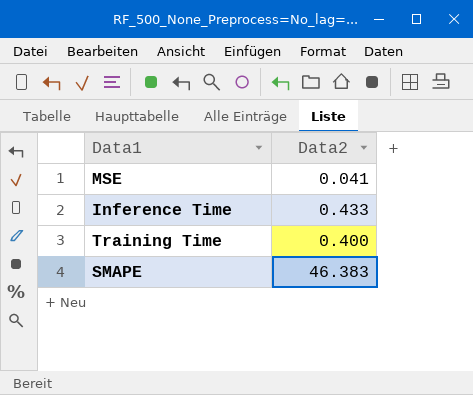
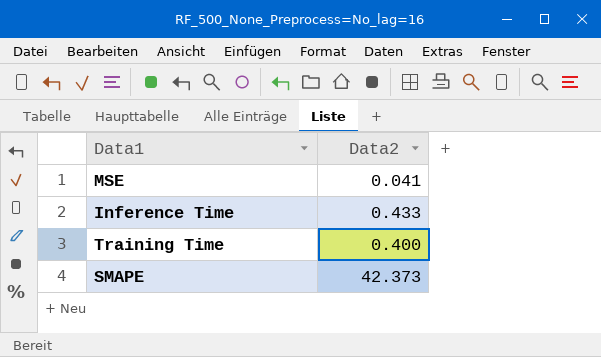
SMAPE | Data2: 46.383 -> 42.373

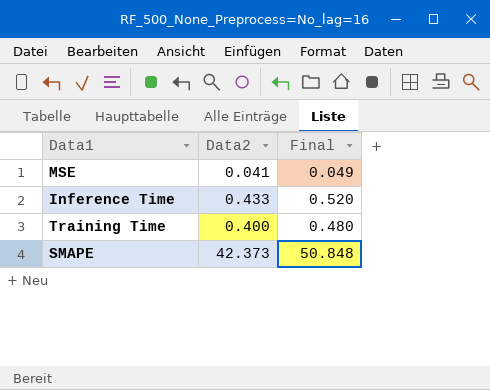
column Final | formula: none -> [Data2] * 1.2

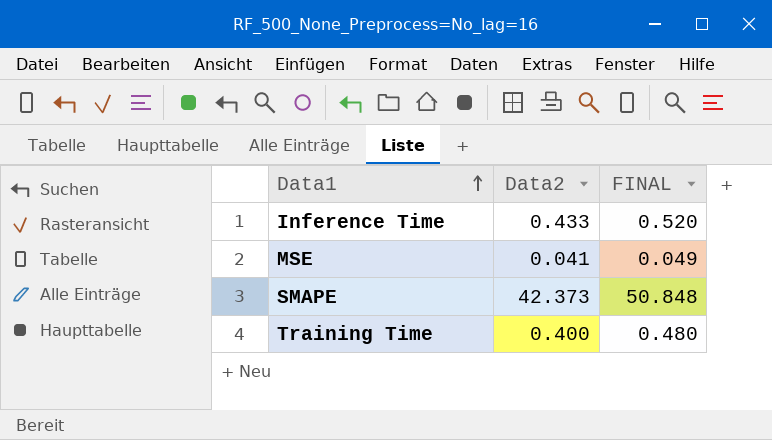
row order: none -> Data1 ascending
column name: Final -> FINAL

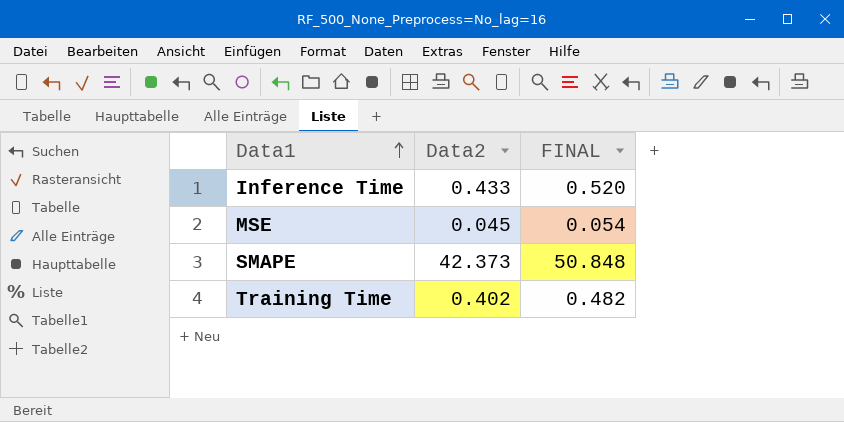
MSE | Data2: 0.041 -> 0.045
MSE | FINAL: 0.049 -> 0.054
Training Time | Data2: 0.400 -> 0.402
Training Time | FINAL: 0.480 -> 0.482

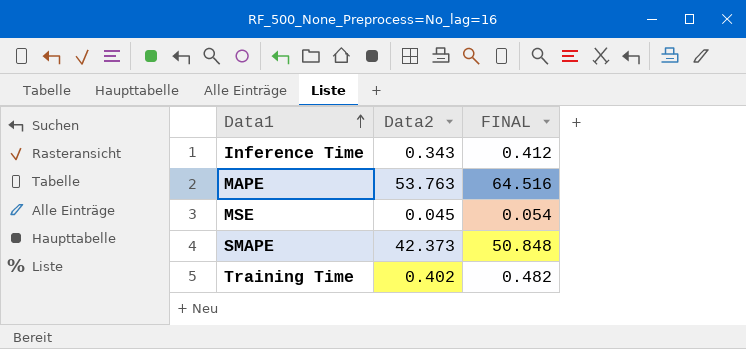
Inference Time | Data2: 0.433 -> 0.343
Inference Time | FINAL: 0.520 -> 0.412
row MAPE: none -> 53.763 | 64.516

